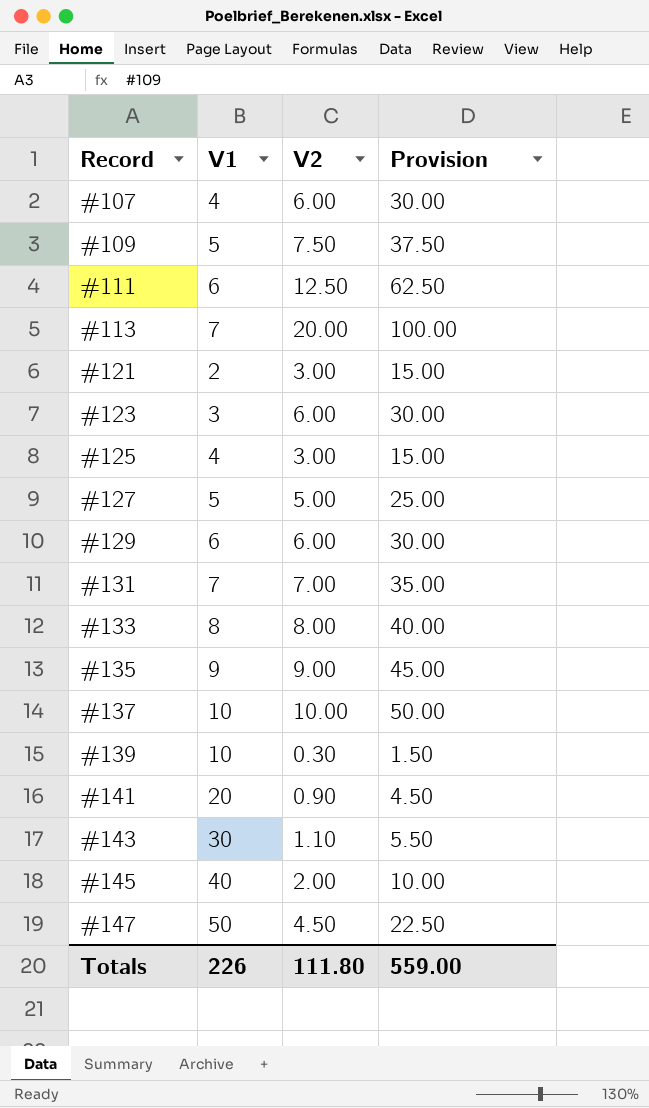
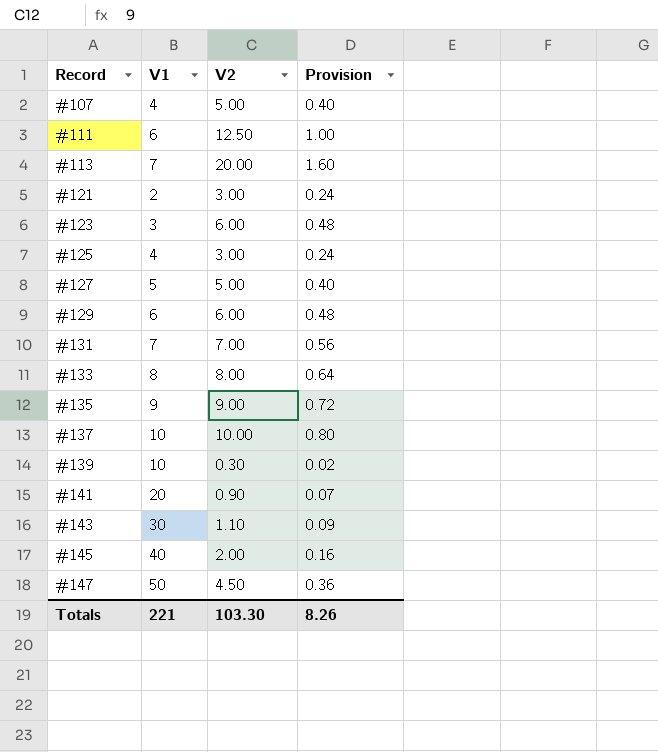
column Provision | formula: [V2] * 5 -> [V2] * 0.08
row #109: 5 | 7.50 | 37.50 -> none
#107 | V2: 6.00 -> 5.00
Totals | V1: 226 -> 221
Totals | V2: 111.80 -> 103.30
Totals | Provision: 559.00 -> 8.26

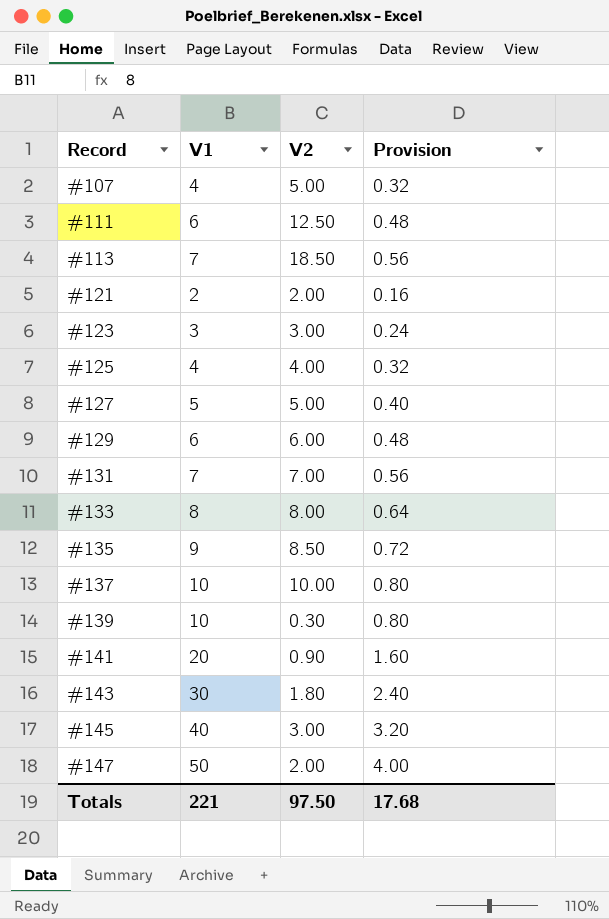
column Provision | formula: [V2] * 0.08 -> [V1] * 0.08
#113 | V2: 20.00 -> 18.50
#121 | V2: 3.00 -> 2.00
#123 | V2: 6.00 -> 3.00
#125 | V2: 3.00 -> 4.00
#135 | V2: 9.00 -> 8.50
#143 | V2: 1.10 -> 1.80
#145 | V2: 2.00 -> 3.00
#147 | V2: 4.50 -> 2.00
Totals | V2: 103.30 -> 97.50
Totals | Provision: 8.26 -> 17.68

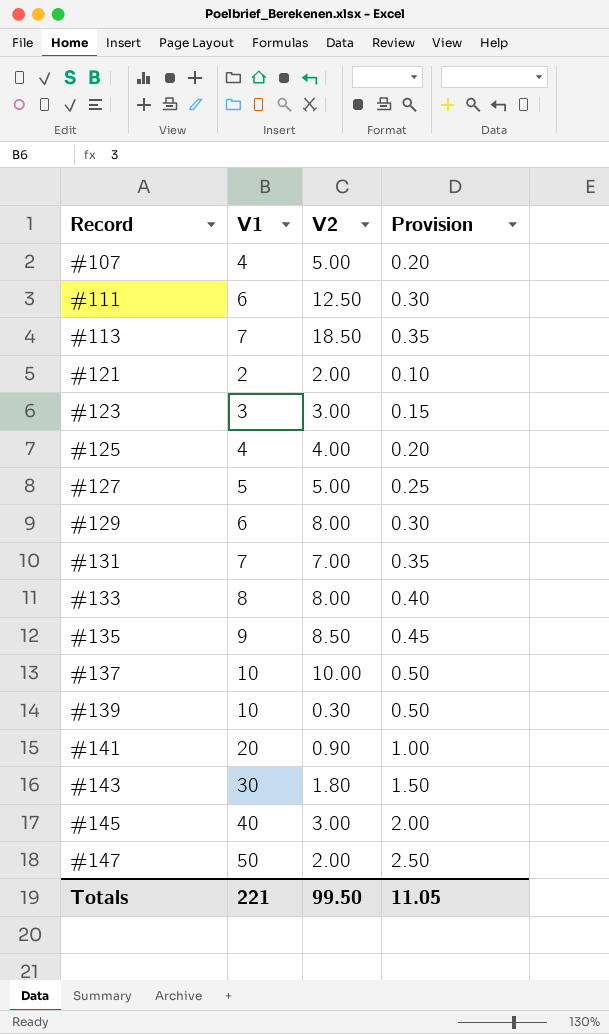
column Provision | formula: [V1] * 0.08 -> [V1] * 0.05
#129 | V2: 6.00 -> 8.00
Totals | V2: 97.50 -> 99.50
Totals | Provision: 17.68 -> 11.05

